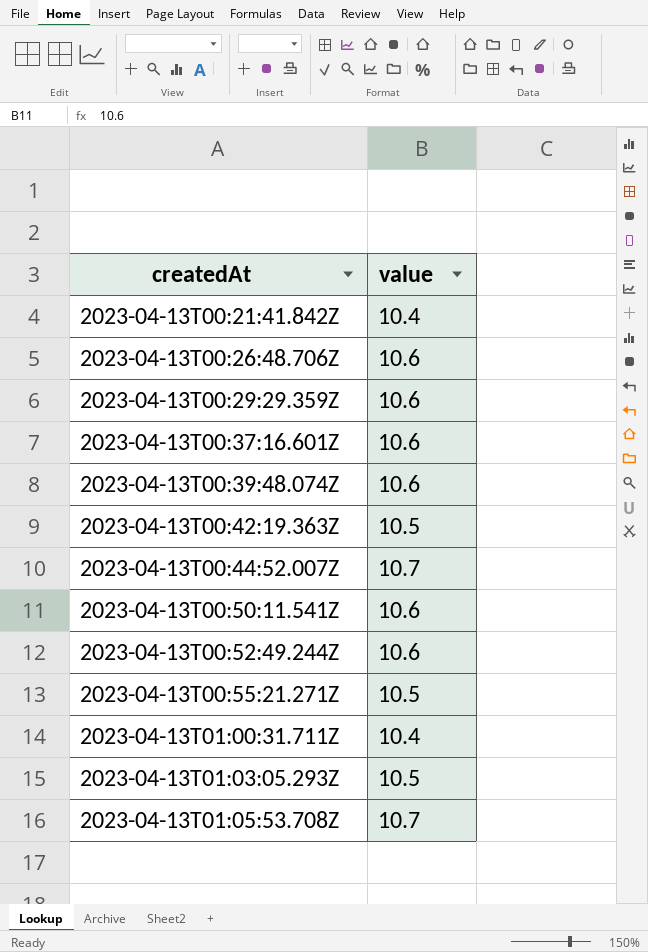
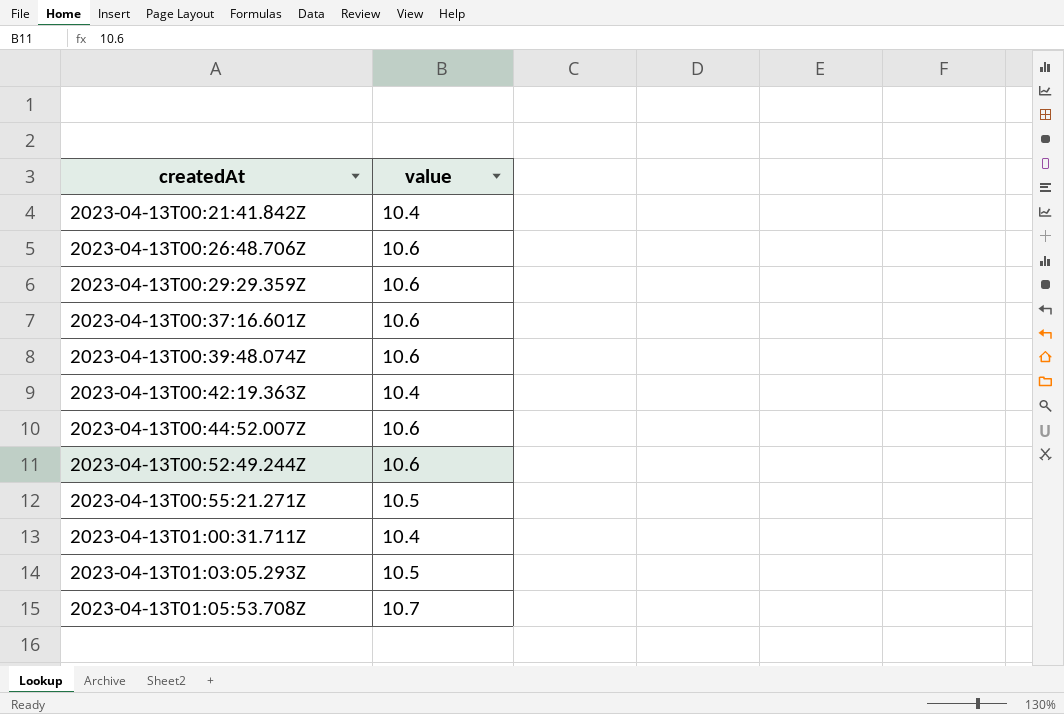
row 2023-04-13T00:50:11.541Z: 10.6 -> none
2023-04-13T00:42:19.363Z | value: 10.5 -> 10.4
2023-04-13T00:44:52.007Z | value: 10.7 -> 10.6

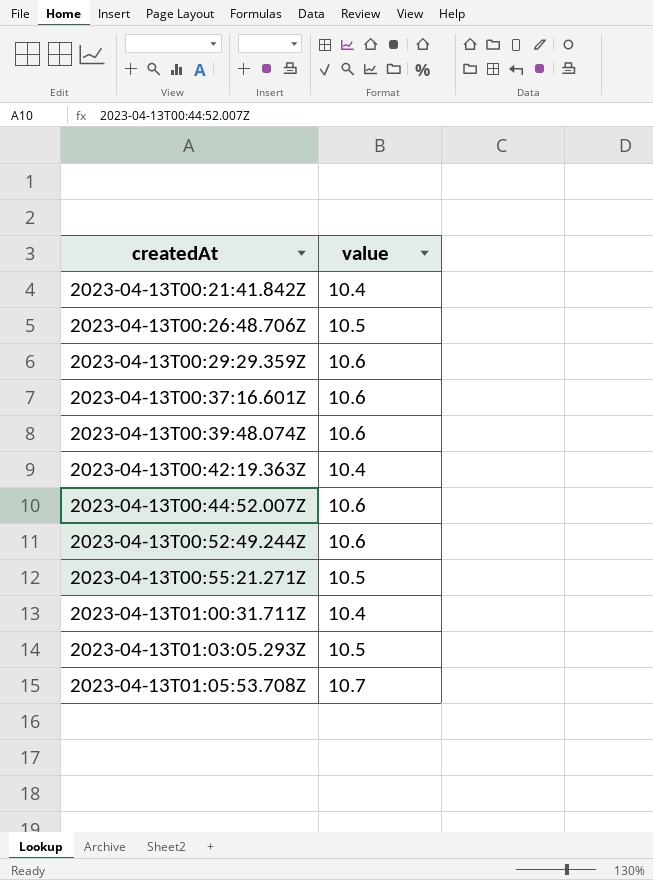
2023-04-13T00:26:48.706Z | value: 10.6 -> 10.5

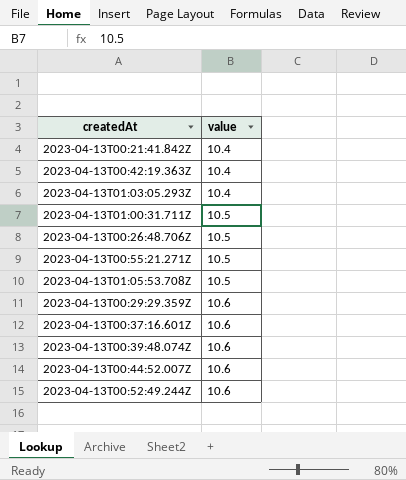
row order: createdAt ascending -> value ascending
2023-04-13T01:03:05.293Z | value: 10.5 -> 10.4
2023-04-13T01:00:31.711Z | value: 10.4 -> 10.5
2023-04-13T01:05:53.708Z | value: 10.7 -> 10.5

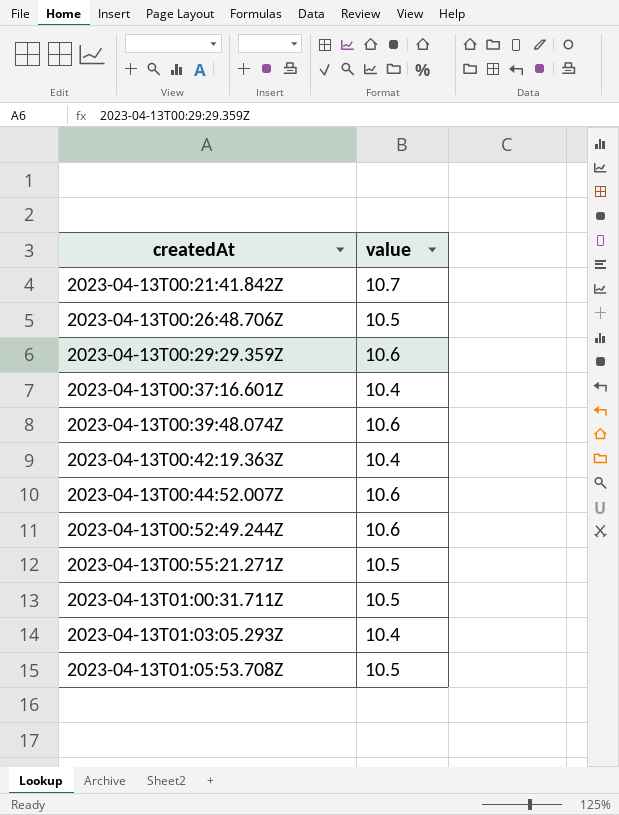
row order: value ascending -> createdAt ascending
2023-04-13T00:21:41.842Z | value: 10.4 -> 10.7
2023-04-13T00:37:16.601Z | value: 10.6 -> 10.4

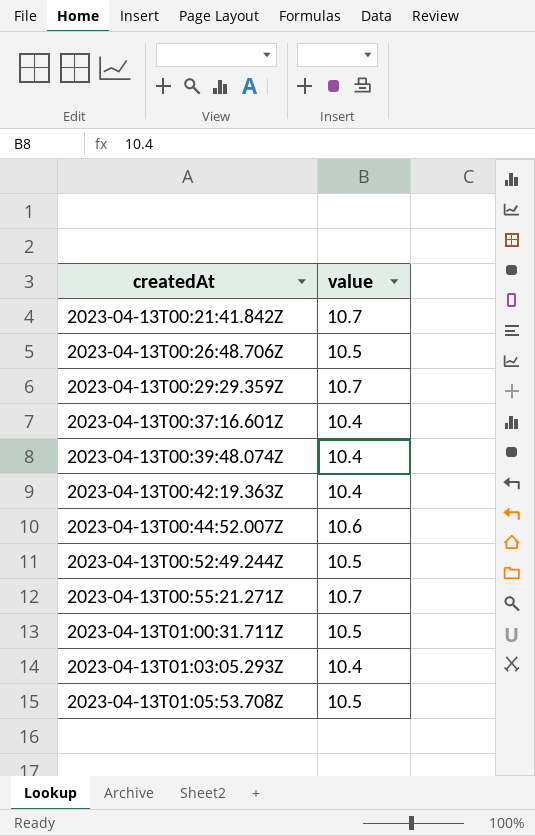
2023-04-13T00:29:29.359Z | value: 10.6 -> 10.7
2023-04-13T00:39:48.074Z | value: 10.6 -> 10.4
2023-04-13T00:52:49.244Z | value: 10.6 -> 10.5
2023-04-13T00:55:21.271Z | value: 10.5 -> 10.7

